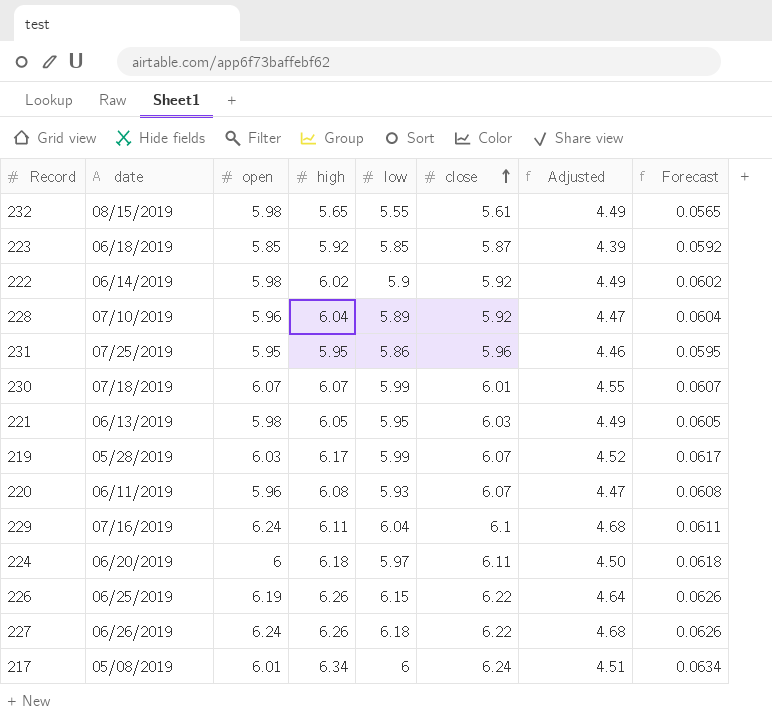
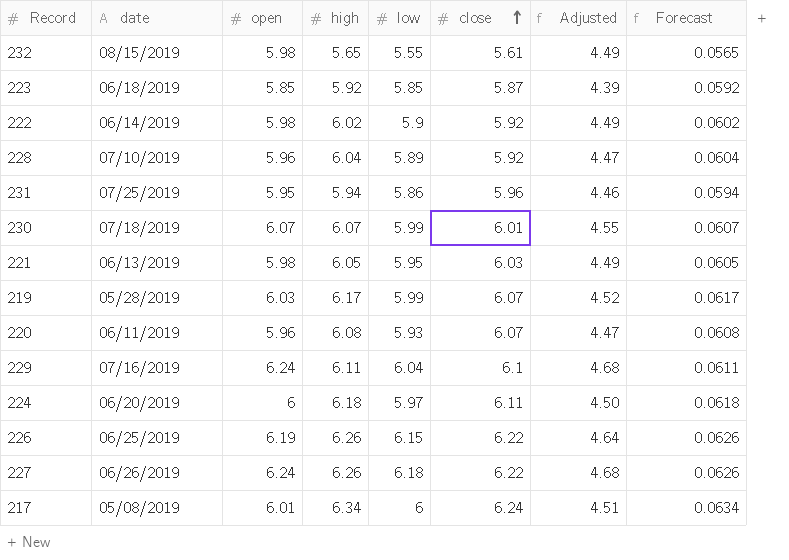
231 | high: 5.95 -> 5.94
231 | Forecast: 0.0595 -> 0.0594

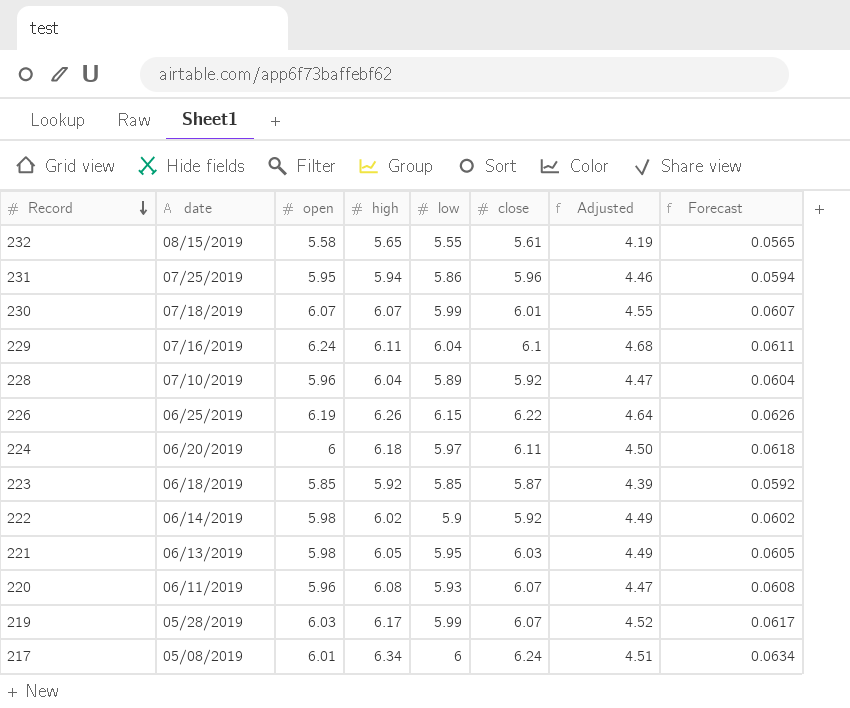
row order: close ascending -> Record descending
row 227: 06/26/2019 | 6.24 | 6.26 | 6.18 | 6.22 | 4.68 | 0.0626 -> none
232 | open: 5.98 -> 5.58
232 | Adjusted: 4.49 -> 4.19

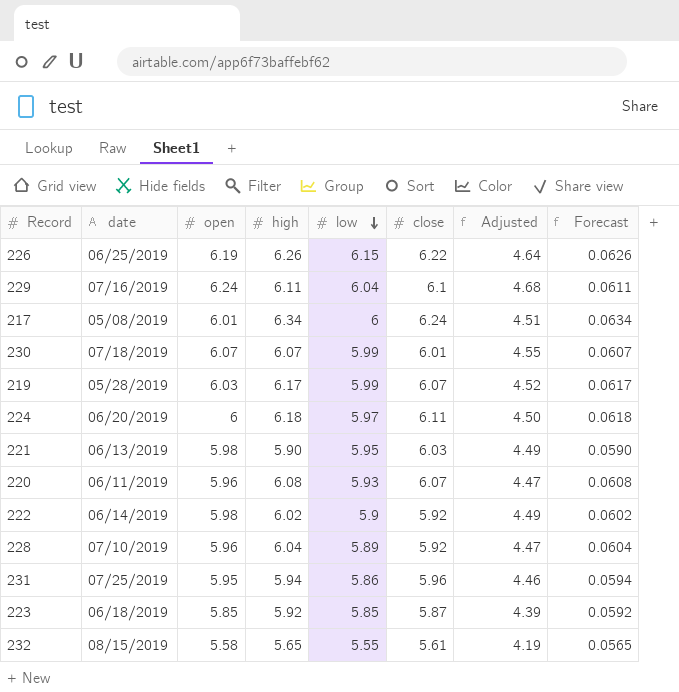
row order: Record descending -> low descending
221 | high: 6.05 -> 5.90
221 | Forecast: 0.0605 -> 0.0590

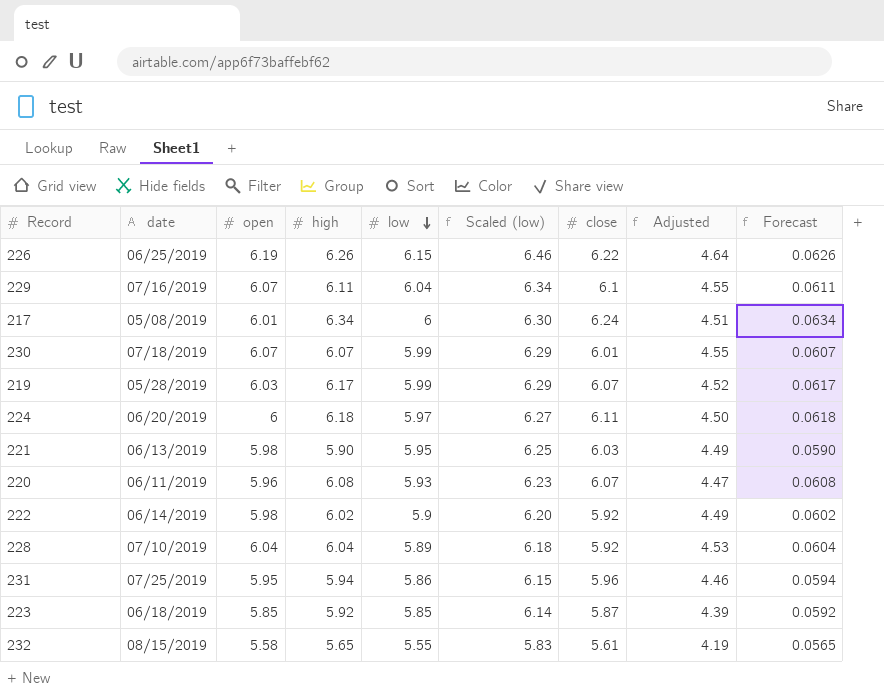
column Scaled (low) | formula: none -> [low] * 1.05
229 | open: 6.24 -> 6.07
229 | Adjusted: 4.68 -> 4.55
228 | open: 5.96 -> 6.04
228 | Adjusted: 4.47 -> 4.53

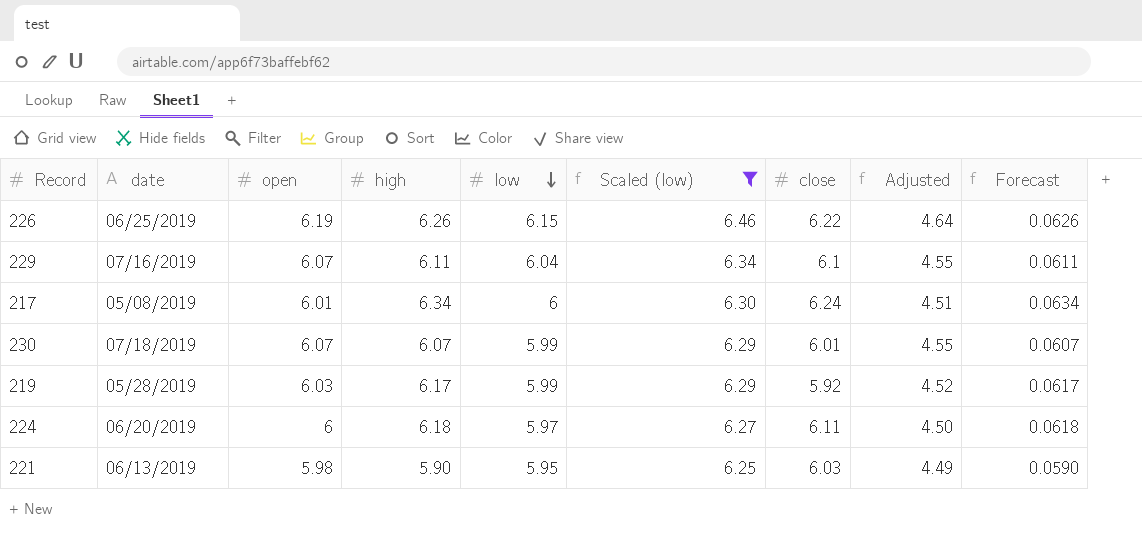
filter: none -> Scaled (low) >= 6.25
219 | close: 6.07 -> 5.92

